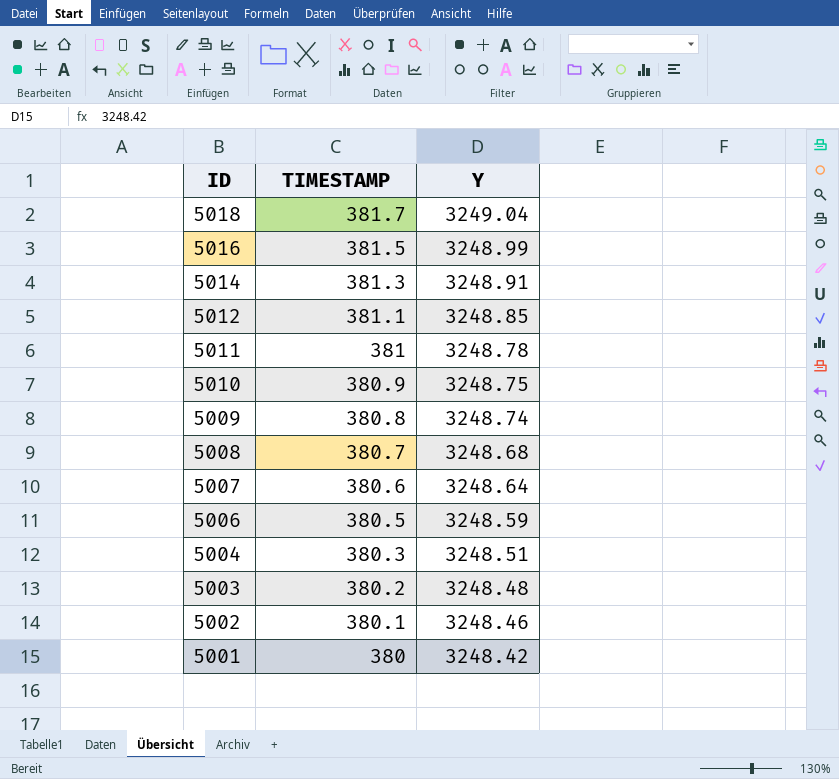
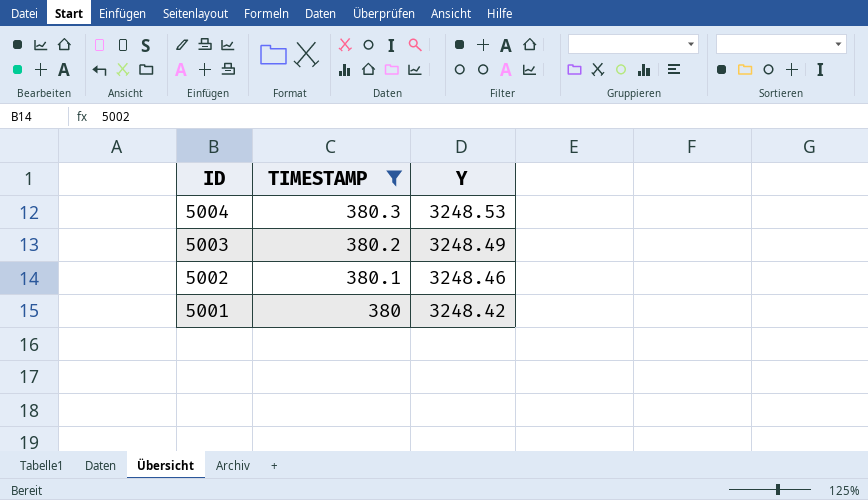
filter: none -> TIMESTAMP <= 380.3
5004 | Y: 3248.51 -> 3248.53
5003 | Y: 3248.48 -> 3248.49

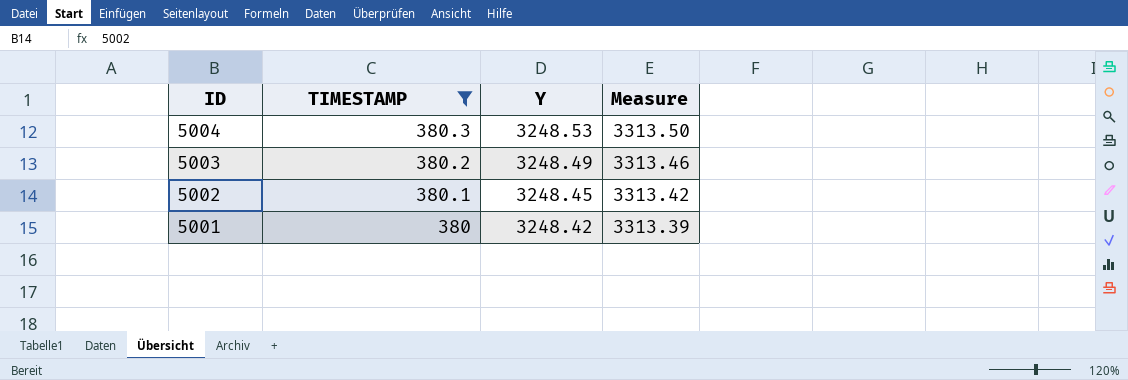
column Measure | formula: none -> [Y] * 1.02
5002 | Y: 3248.46 -> 3248.45

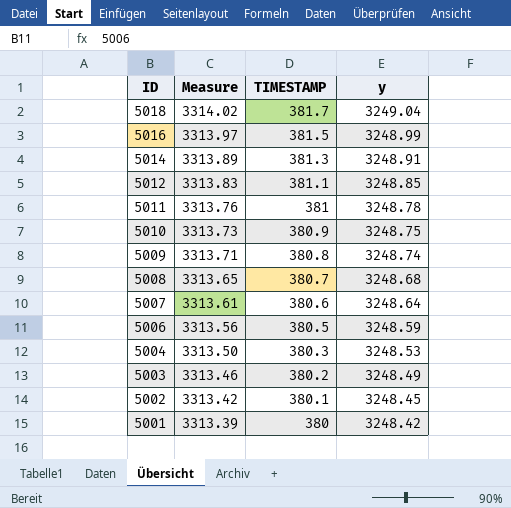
filter: TIMESTAMP <= 380.3 -> none
column Measure | position: 4 -> 2
column name: Y -> y

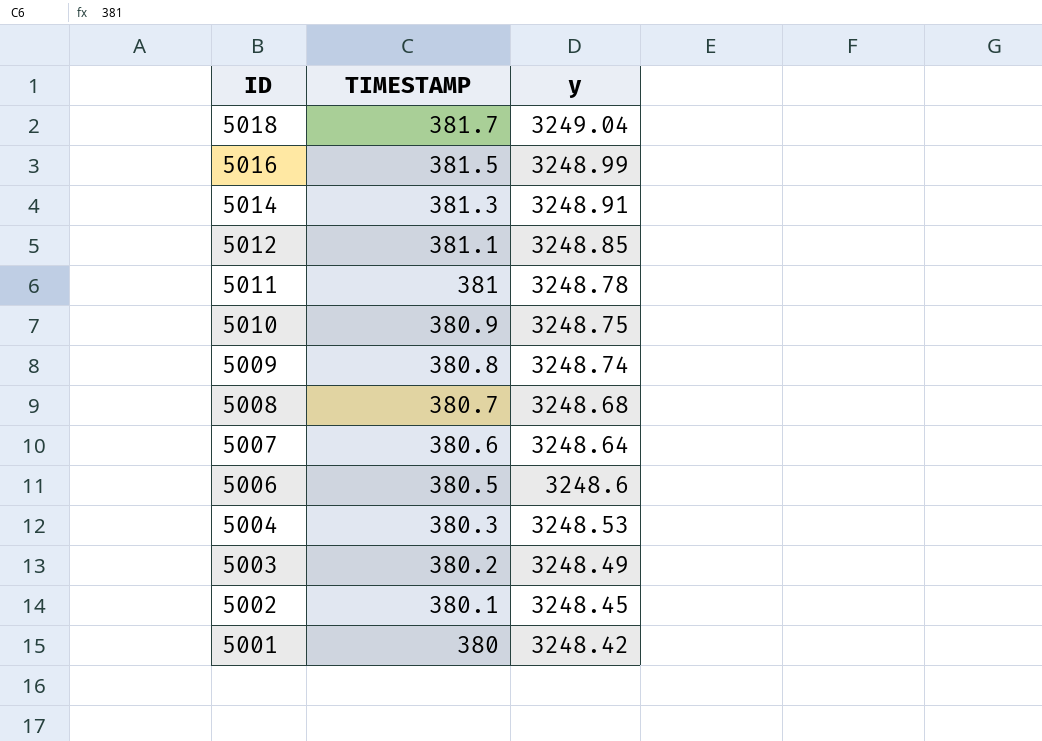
column Measure | formula: [y] * 1.02 -> none
5006 | y: 3248.59 -> 3248.6

